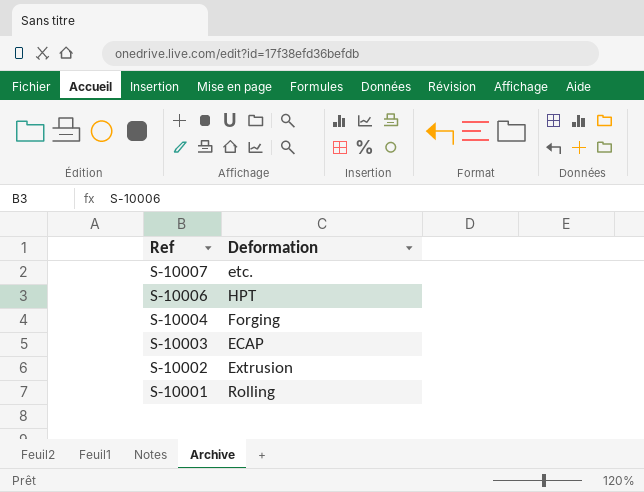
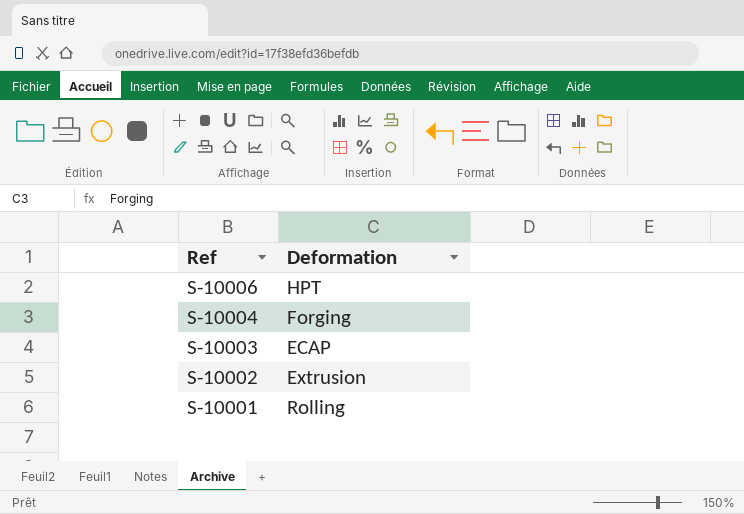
row S-10007: etc. -> none

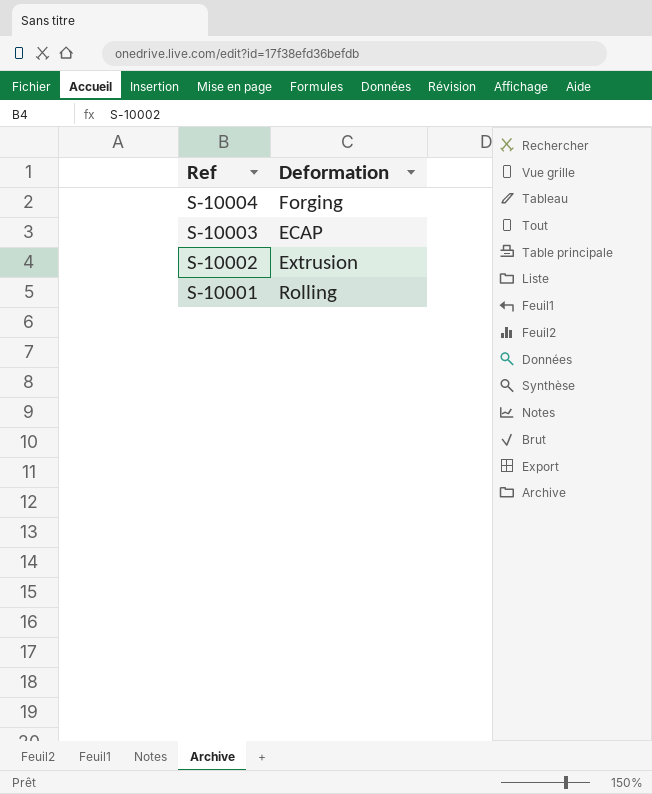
row S-10006: HPT -> none

